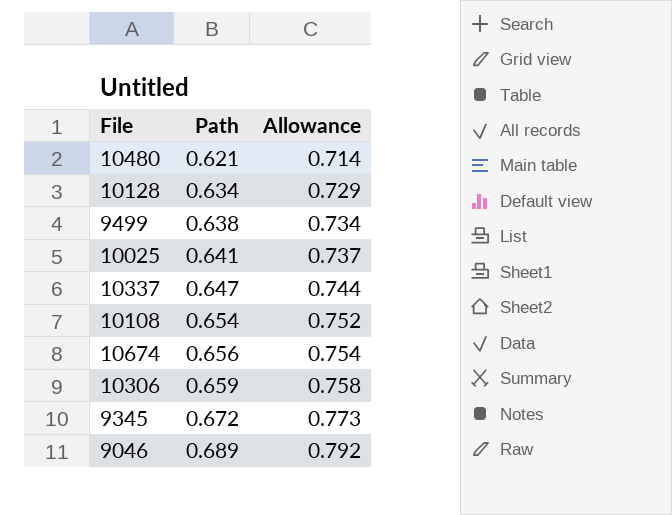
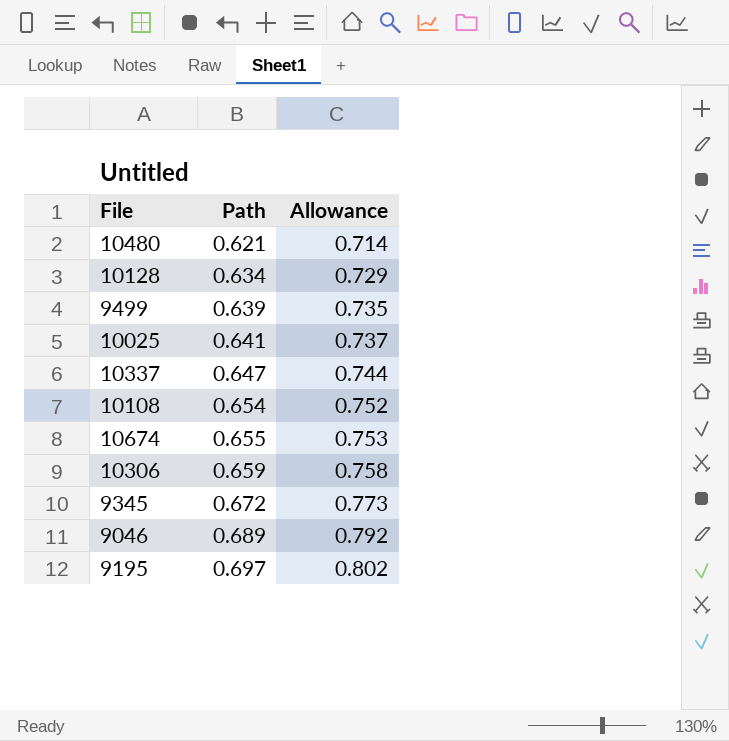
9499 | Path: 0.638 -> 0.639
9499 | Allowance: 0.734 -> 0.735
10674 | Path: 0.656 -> 0.655
10674 | Allowance: 0.754 -> 0.753
row 9195: none -> 0.697 | 0.802

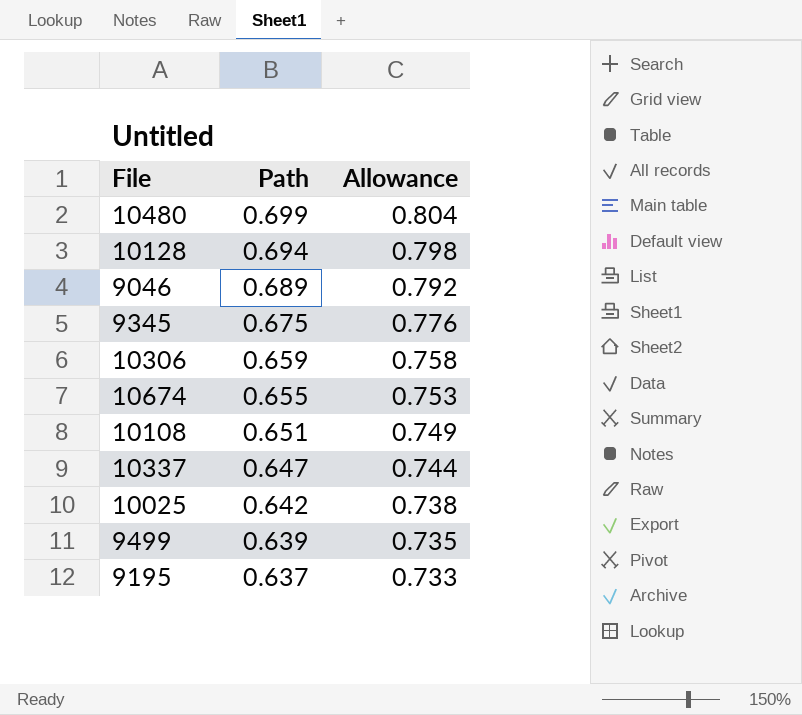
row order: Path ascending -> Path descending
10480 | Path: 0.621 -> 0.699
10480 | Allowance: 0.714 -> 0.804
10128 | Path: 0.634 -> 0.694
10128 | Allowance: 0.729 -> 0.798
9345 | Path: 0.672 -> 0.675
9345 | Allowance: 0.773 -> 0.776
10108 | Path: 0.654 -> 0.651
10108 | Allowance: 0.752 -> 0.749
10025 | Path: 0.641 -> 0.642
10025 | Allowance: 0.737 -> 0.738
9195 | Path: 0.697 -> 0.637
9195 | Allowance: 0.802 -> 0.733

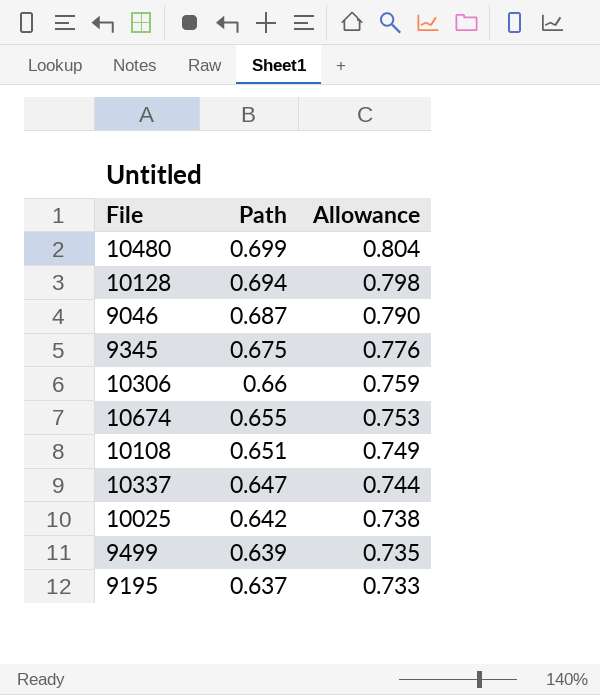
9046 | Path: 0.689 -> 0.687
9046 | Allowance: 0.792 -> 0.790
10306 | Path: 0.659 -> 0.66
10306 | Allowance: 0.758 -> 0.759

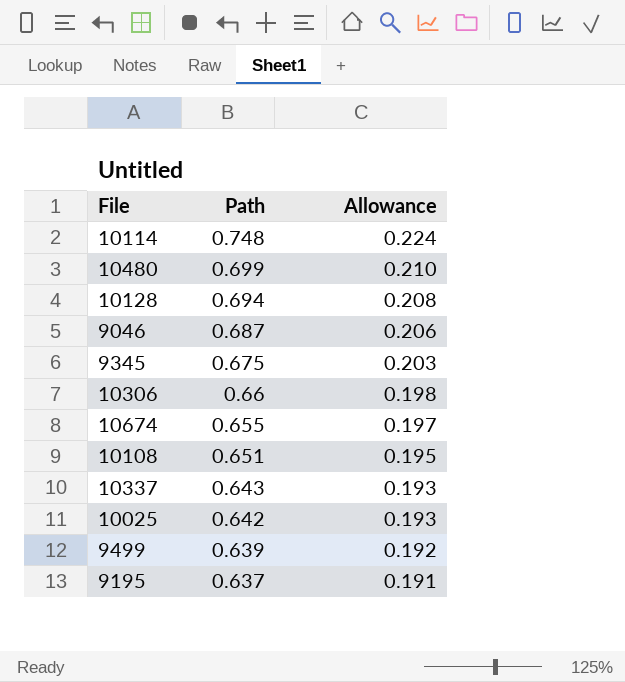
column Allowance | formula: [Path] * 1.15 -> [Path] * 0.3
row 10114: none -> 0.748 | 0.224
10337 | Path: 0.647 -> 0.643

